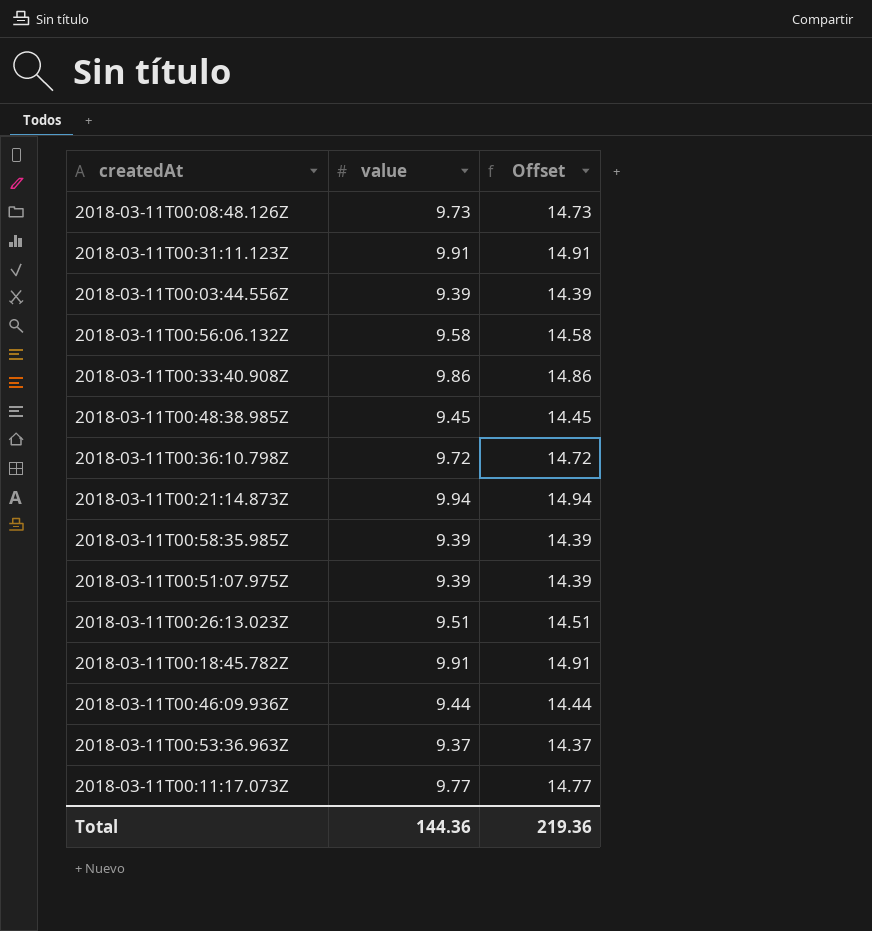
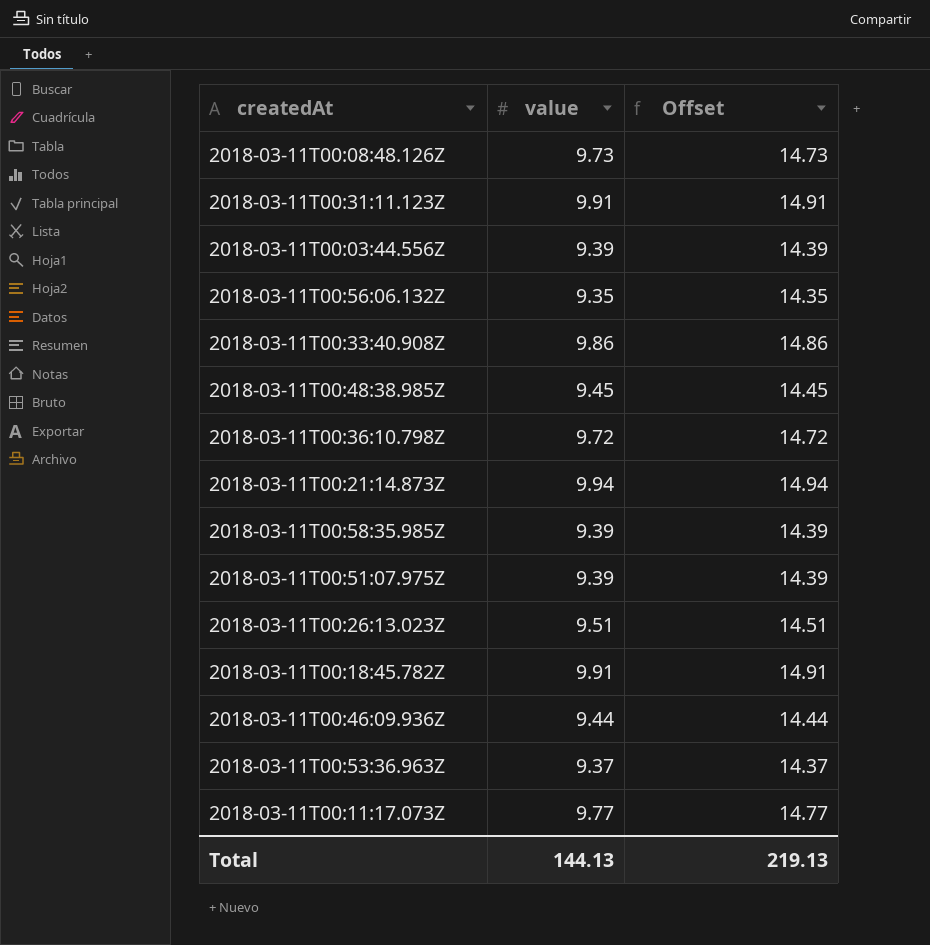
2018-03-11T00:56:06.132Z | value: 9.58 -> 9.35
2018-03-11T00:56:06.132Z | Offset: 14.58 -> 14.35
Total | value: 144.36 -> 144.13
Total | Offset: 219.36 -> 219.13

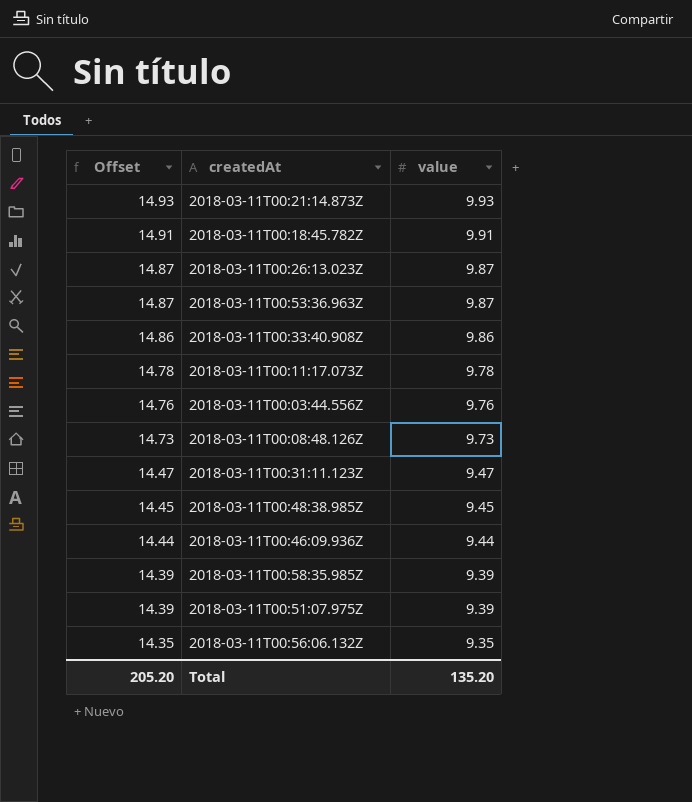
row order: none -> Offset descending
column Offset | position: 3 -> 1
row 2018-03-11T00:36:10.798Z: 9.72 | 14.72 -> none
2018-03-11T00:21:14.873Z | Offset: 14.94 -> 14.93
2018-03-11T00:21:14.873Z | value: 9.94 -> 9.93
2018-03-11T00:26:13.023Z | Offset: 14.51 -> 14.87
2018-03-11T00:26:13.023Z | value: 9.51 -> 9.87
2018-03-11T00:53:36.963Z | Offset: 14.37 -> 14.87
2018-03-11T00:53:36.963Z | value: 9.37 -> 9.87
2018-03-11T00:11:17.073Z | Offset: 14.77 -> 14.78
2018-03-11T00:11:17.073Z | value: 9.77 -> 9.78
2018-03-11T00:03:44.556Z | Offset: 14.39 -> 14.76
2018-03-11T00:03:44.556Z | value: 9.39 -> 9.76
2018-03-11T00:31:11.123Z | Offset: 14.91 -> 14.47
2018-03-11T00:31:11.123Z | value: 9.91 -> 9.47
Total | Offset: 219.13 -> 205.20
Total | value: 144.13 -> 135.20

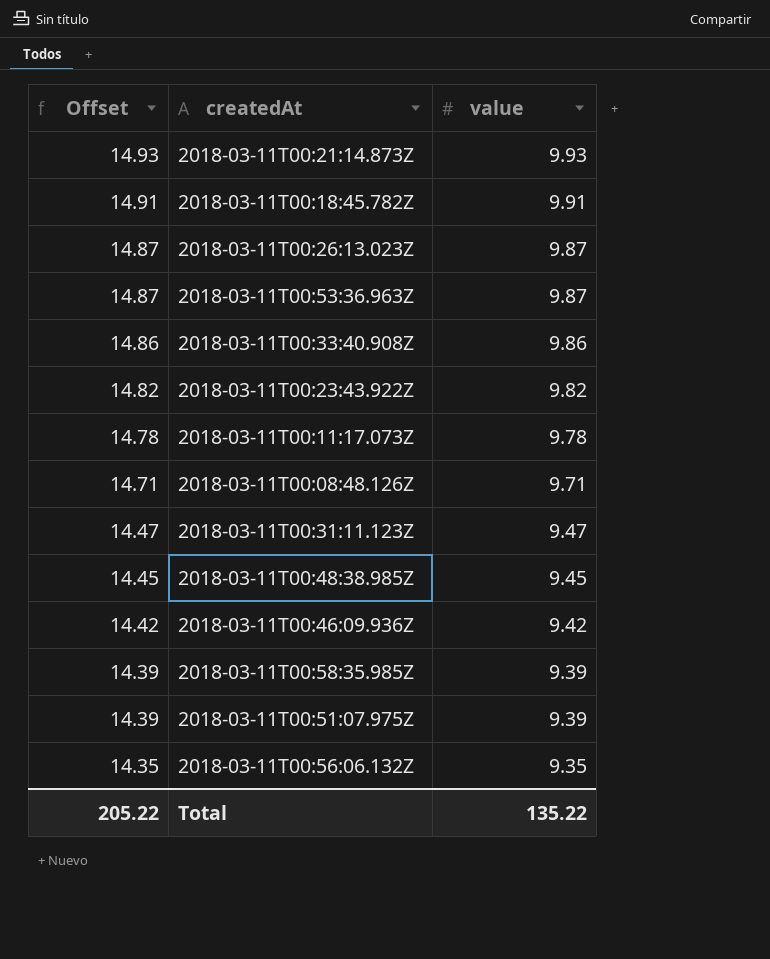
row 2018-03-11T00:03:44.556Z: 14.76 | 9.76 -> none
row 2018-03-11T00:23:43.922Z: none -> 14.82 | 9.82
2018-03-11T00:08:48.126Z | Offset: 14.73 -> 14.71
2018-03-11T00:08:48.126Z | value: 9.73 -> 9.71
2018-03-11T00:46:09.936Z | Offset: 14.44 -> 14.42
2018-03-11T00:46:09.936Z | value: 9.44 -> 9.42
Total | Offset: 205.20 -> 205.22
Total | value: 135.20 -> 135.22

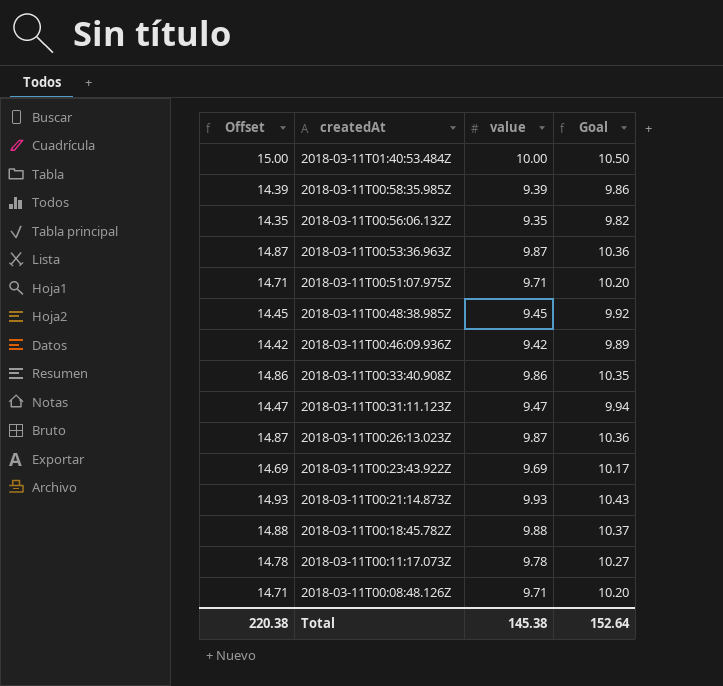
row order: Offset descending -> createdAt descending
column Goal | formula: none -> [value] * 1.05
row 2018-03-11T01:40:53.484Z: none -> 15.00 | 10.00 | 10.50
2018-03-11T00:51:07.975Z | Offset: 14.39 -> 14.71
2018-03-11T00:51:07.975Z | value: 9.39 -> 9.71
2018-03-11T00:23:43.922Z | Offset: 14.82 -> 14.69
2018-03-11T00:23:43.922Z | value: 9.82 -> 9.69
2018-03-11T00:18:45.782Z | Offset: 14.91 -> 14.88
2018-03-11T00:18:45.782Z | value: 9.91 -> 9.88
Total | Offset: 205.22 -> 220.38
Total | value: 135.22 -> 145.38

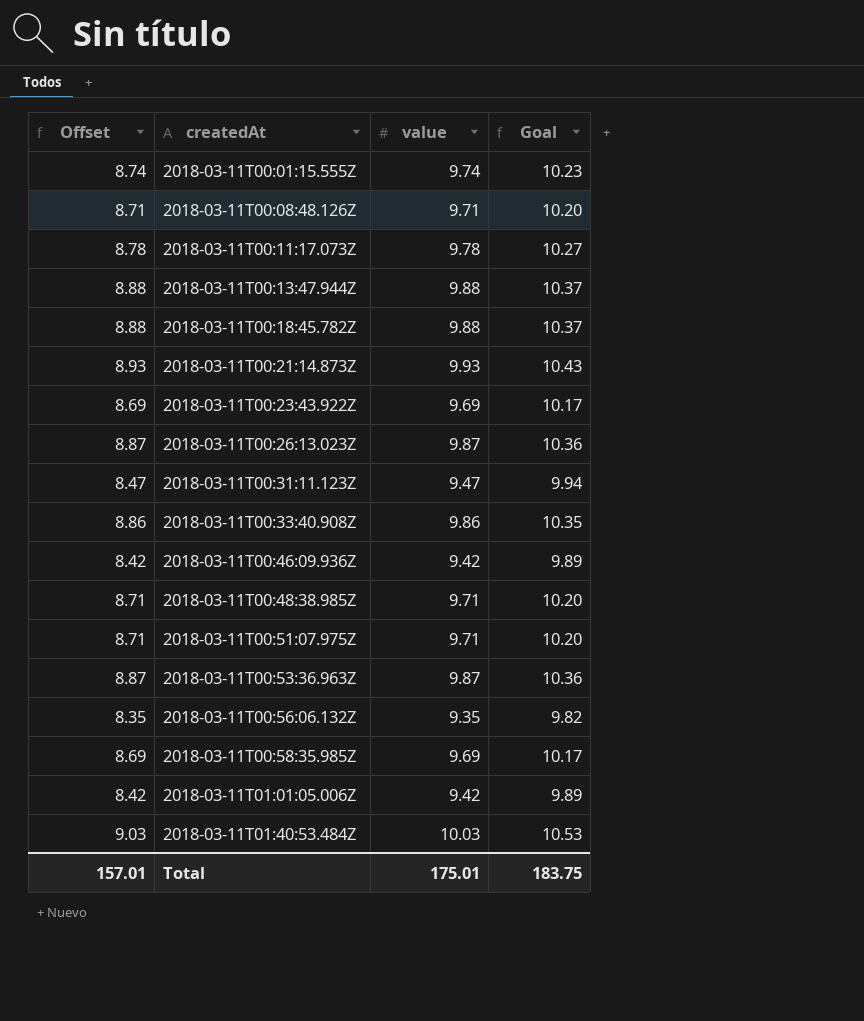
row order: createdAt descending -> createdAt ascending
column Offset | formula: [value] + 5 -> [value] - 1
row 2018-03-11T00:01:15.555Z: none -> 8.74 | 9.74 | 10.23
row 2018-03-11T00:13:47.944Z: none -> 8.88 | 9.88 | 10.37
2018-03-11T00:48:38.985Z | value: 9.45 -> 9.71
2018-03-11T00:48:38.985Z | Goal: 9.92 -> 10.20
2018-03-11T00:58:35.985Z | value: 9.39 -> 9.69
2018-03-11T00:58:35.985Z | Goal: 9.86 -> 10.17
row 2018-03-11T01:01:05.006Z: none -> 8.42 | 9.42 | 9.89
2018-03-11T01:40:53.484Z | value: 10.00 -> 10.03
2018-03-11T01:40:53.484Z | Goal: 10.50 -> 10.53
Total | Offset: 220.38 -> 157.01
Total | value: 145.38 -> 175.01
Total | Goal: 152.64 -> 183.75

